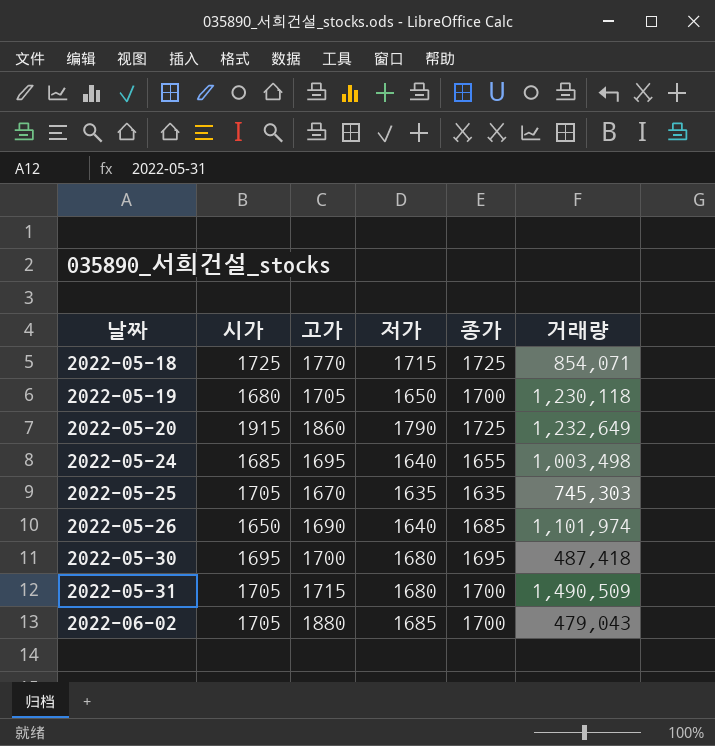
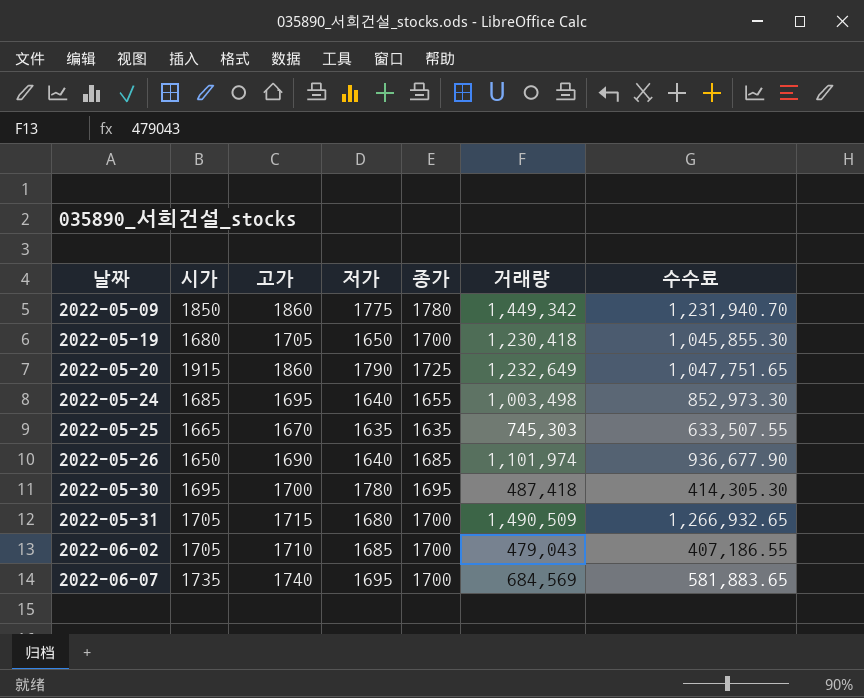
column 수수료 | formula: none -> [거래량] * 0.85
row 2022-05-18: 1725 | 1770 | 1715 | 1725 | 854,071 -> none
row 2022-05-09: none -> 1850 | 1860 | 1775 | 1780 | 1,449,342 | 1,231,940.70
2022-05-19 | 거래량: 1,230,118 -> 1,230,418
2022-05-25 | 시가: 1705 -> 1665
2022-05-30 | 저가: 1680 -> 1780
2022-06-02 | 고가: 1880 -> 1710
row 2022-06-07: none -> 1735 | 1740 | 1695 | 1700 | 684,569 | 581,883.65

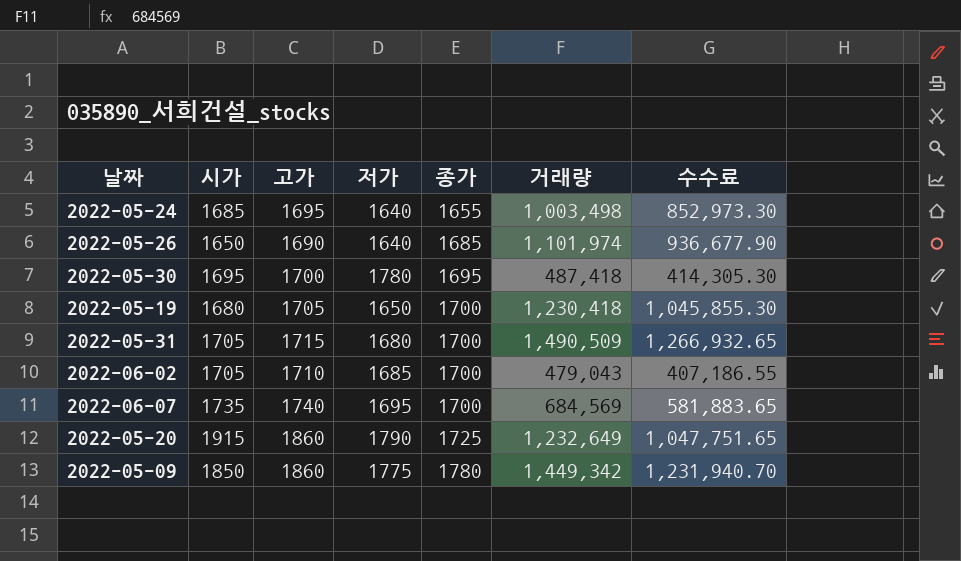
row order: 날짜 ascending -> 종가 ascending
row 2022-05-25: 1665 | 1670 | 1635 | 1635 | 745,303 | 633,507.55 -> none

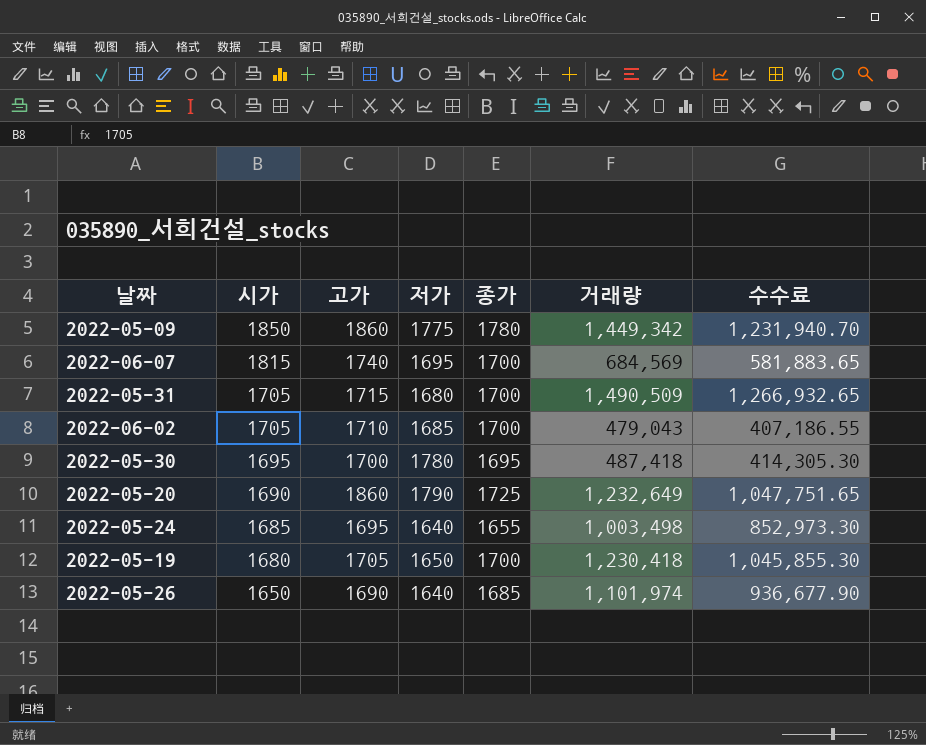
row order: 종가 ascending -> 시가 descending
2022-06-07 | 시가: 1735 -> 1815
2022-05-20 | 시가: 1915 -> 1690

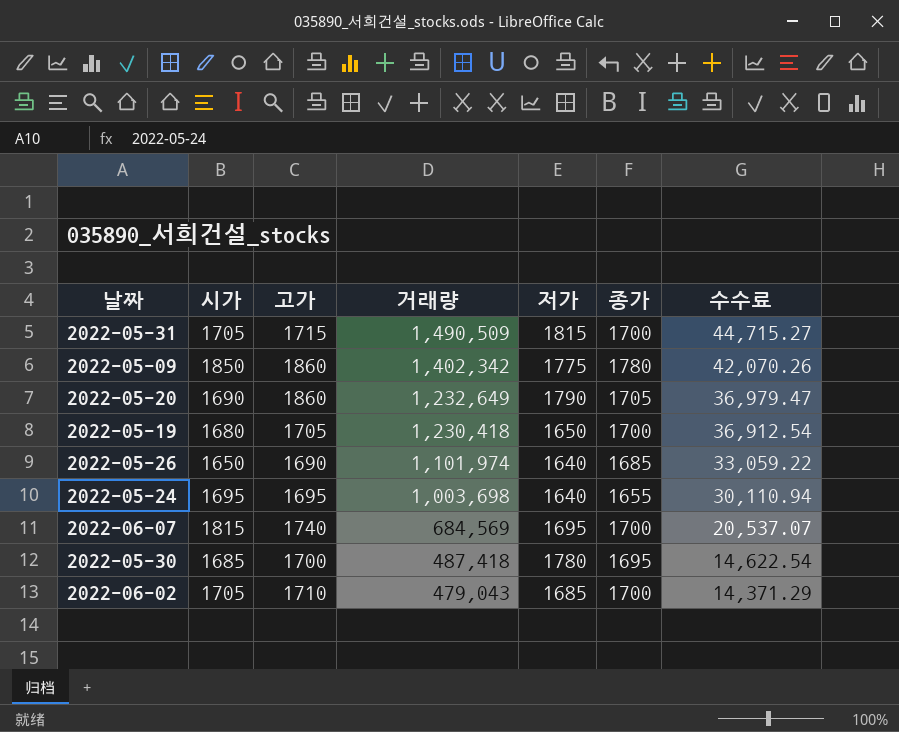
row order: 시가 descending -> 거래량 descending
column 거래량 | position: 6 -> 4
column 수수료 | formula: [거래량] * 0.85 -> [거래량] * 0.03
2022-05-31 | 저가: 1680 -> 1815
2022-05-09 | 거래량: 1,449,342 -> 1,402,342
2022-05-20 | 종가: 1725 -> 1705
2022-05-24 | 시가: 1685 -> 1695
2022-05-24 | 거래량: 1,003,498 -> 1,003,698
2022-05-30 | 시가: 1695 -> 1685

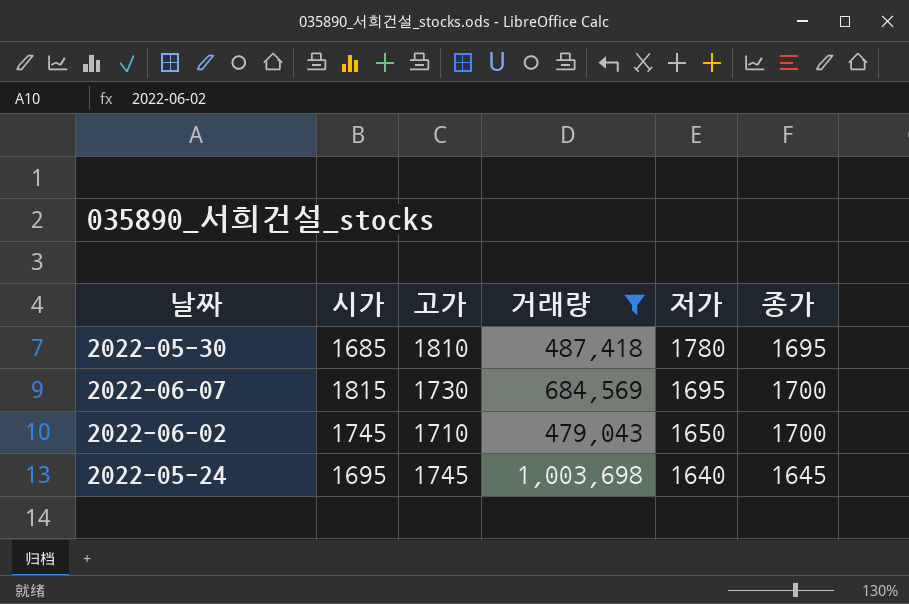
filter: none -> 거래량 <= 1,003,698
row order: 거래량 descending -> 저가 descending
column 수수료 | formula: [거래량] * 0.03 -> none
2022-05-30 | 고가: 1700 -> 1810
2022-06-07 | 고가: 1740 -> 1730
2022-06-02 | 시가: 1705 -> 1745
2022-06-02 | 저가: 1685 -> 1650
2022-05-24 | 고가: 1695 -> 1745
2022-05-24 | 종가: 1655 -> 1645

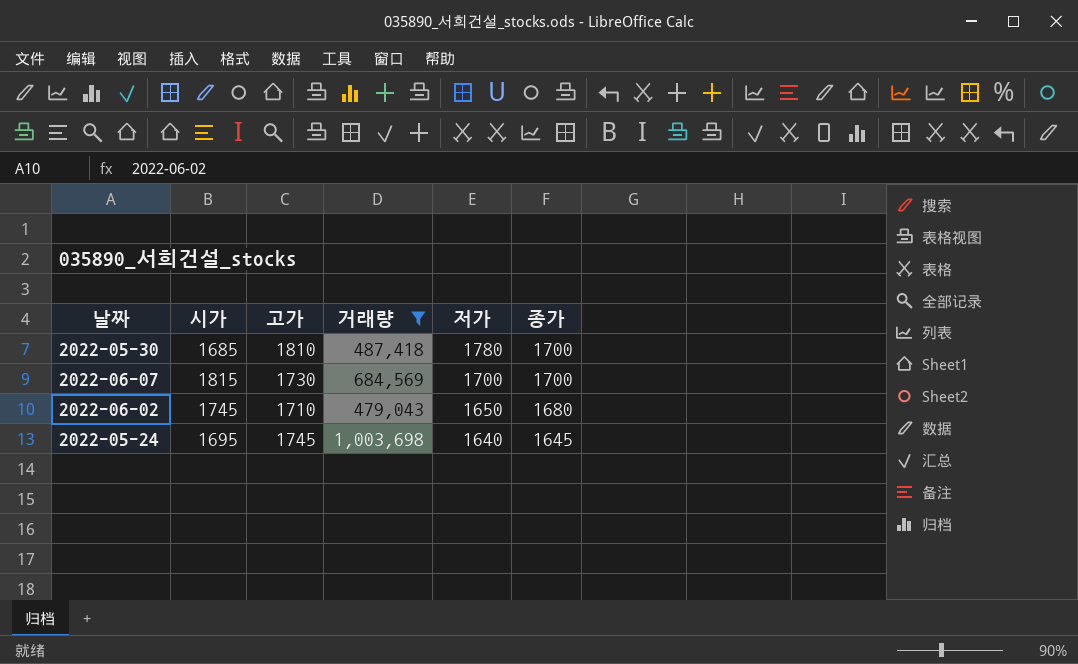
2022-05-30 | 종가: 1695 -> 1700
2022-06-07 | 저가: 1695 -> 1700
2022-06-02 | 종가: 1700 -> 1680

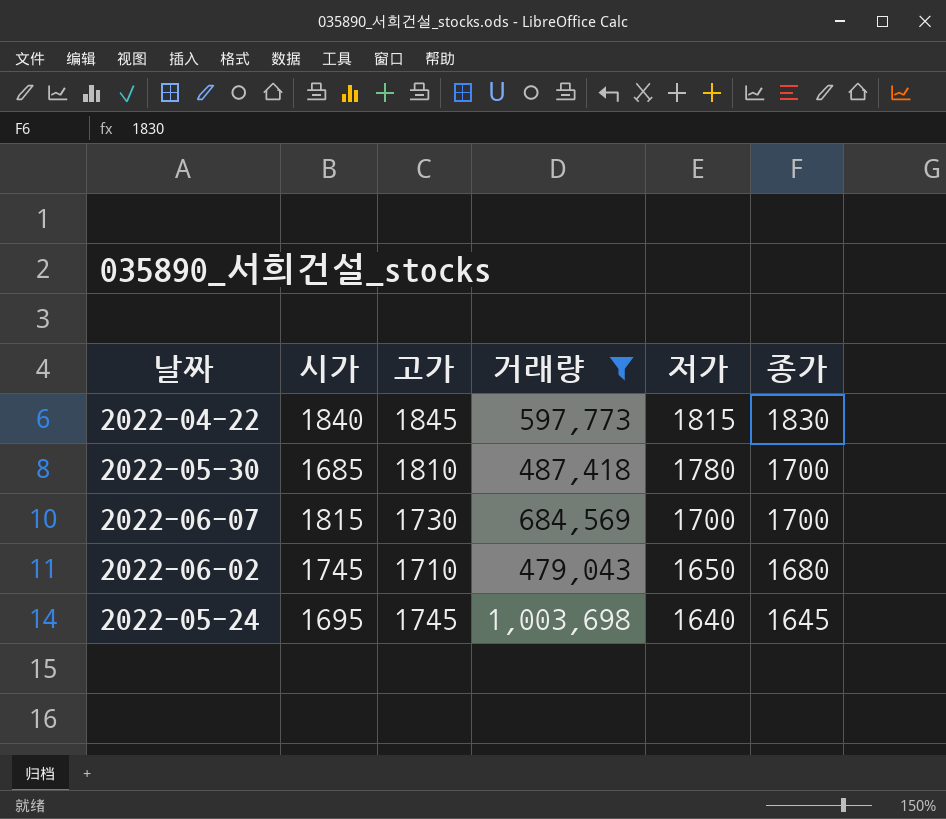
row 2022-04-22: none -> 1840 | 1845 | 597,773 | 1815 | 1830

